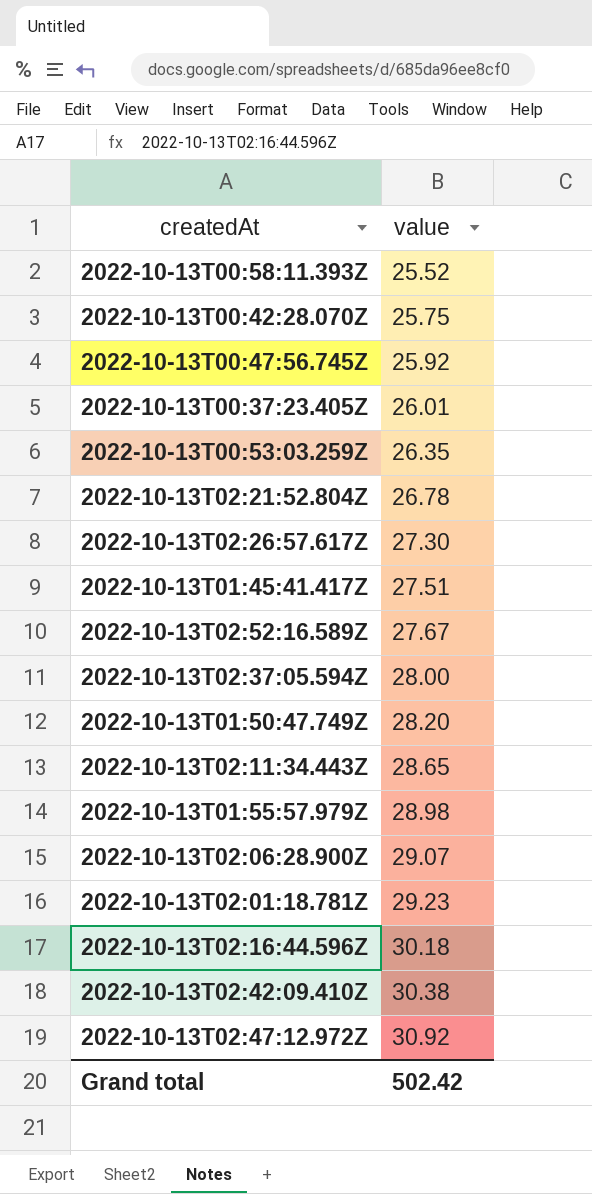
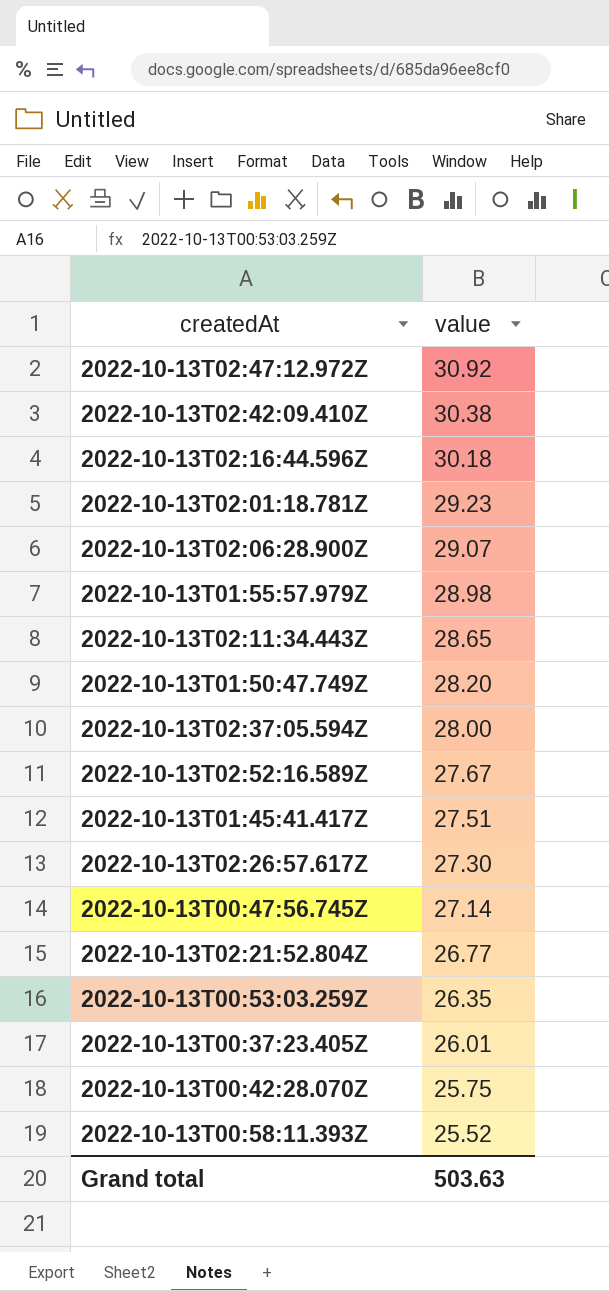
row order: value ascending -> value descending
2022-10-13T00:47:56.745Z | value: 25.92 -> 27.14
2022-10-13T02:21:52.804Z | value: 26.78 -> 26.77
Grand total | value: 502.42 -> 503.63

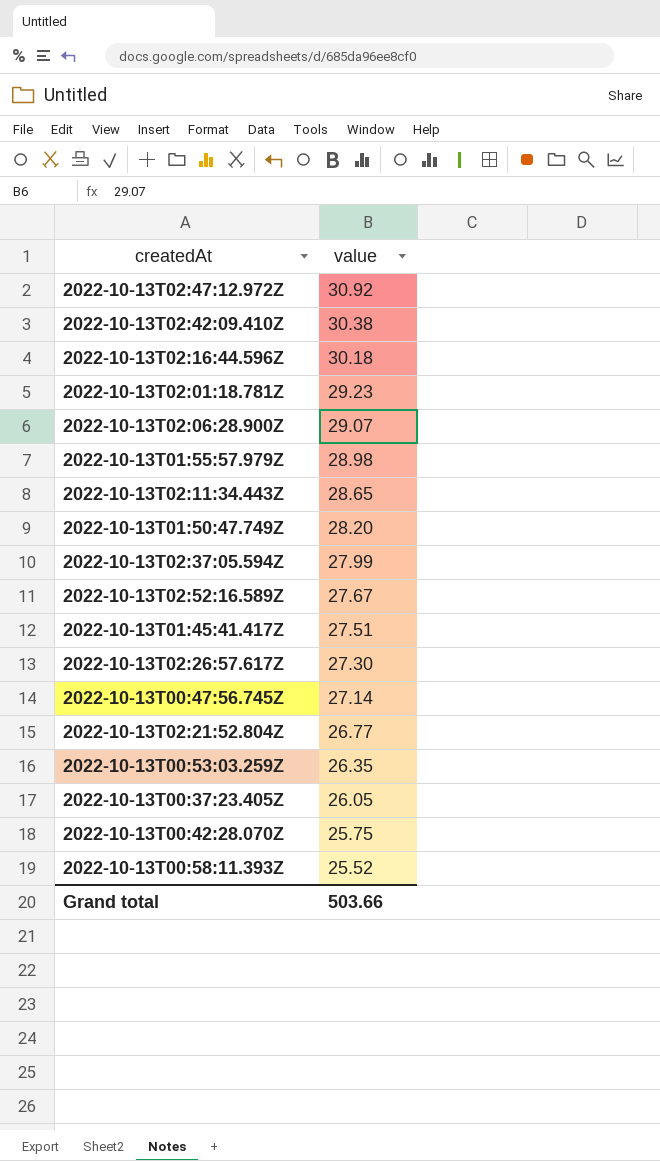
2022-10-13T02:37:05.594Z | value: 28.00 -> 27.99
2022-10-13T00:37:23.405Z | value: 26.01 -> 26.05
Grand total | value: 503.63 -> 503.66

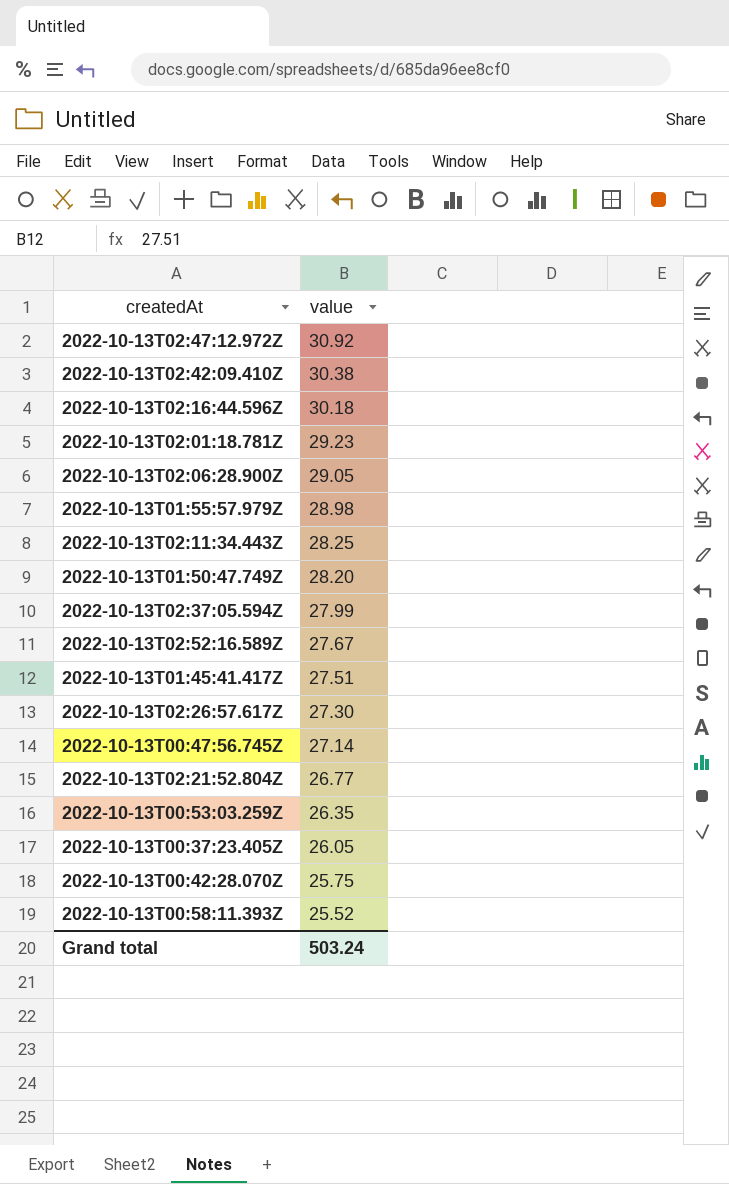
2022-10-13T02:06:28.900Z | value: 29.07 -> 29.05
2022-10-13T02:11:34.443Z | value: 28.65 -> 28.25
Grand total | value: 503.66 -> 503.24

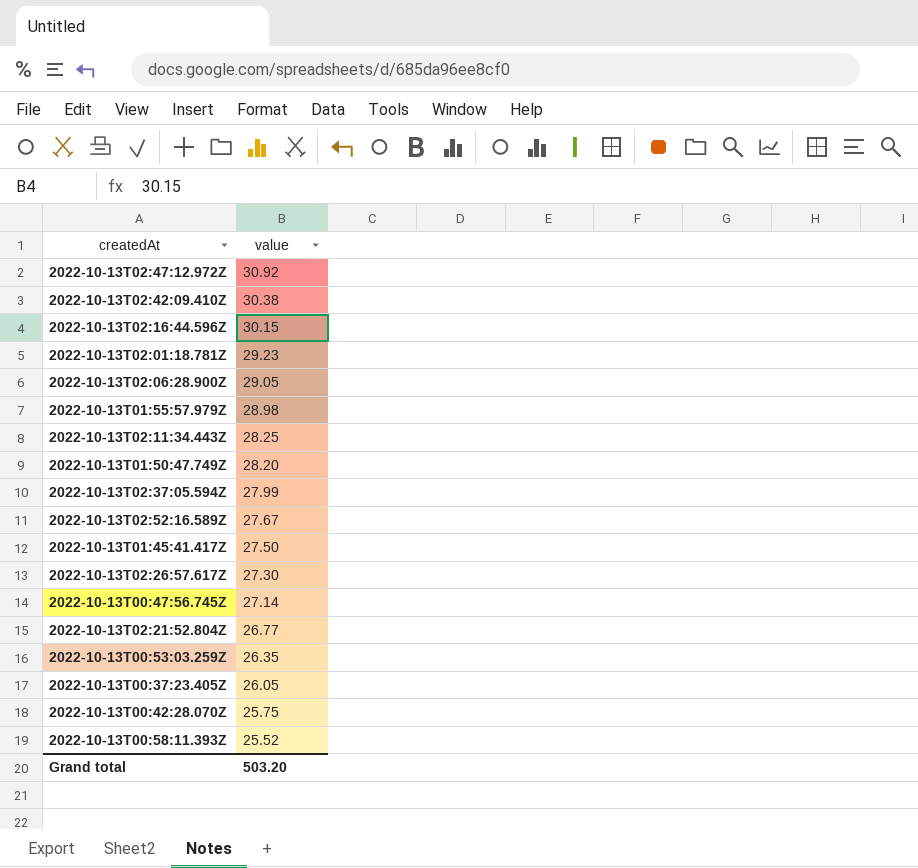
2022-10-13T02:16:44.596Z | value: 30.18 -> 30.15
2022-10-13T01:45:41.417Z | value: 27.51 -> 27.50
Grand total | value: 503.24 -> 503.20

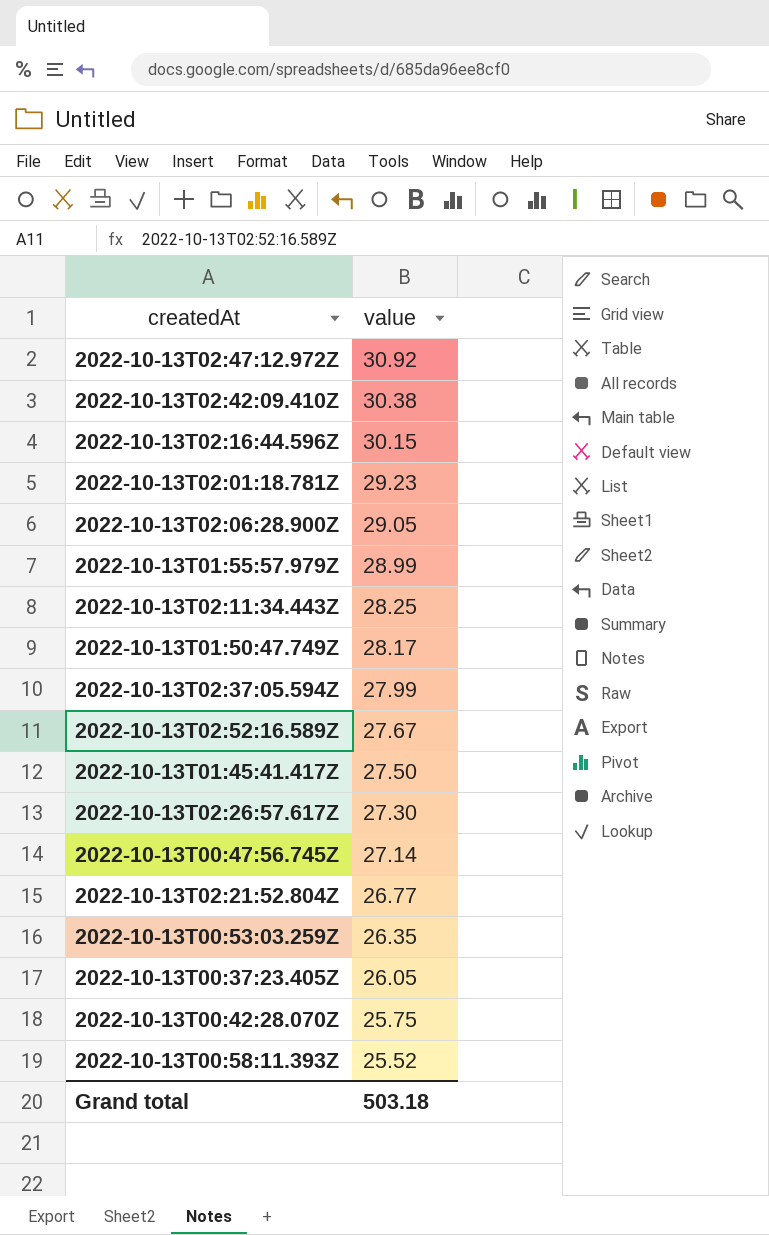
2022-10-13T01:55:57.979Z | value: 28.98 -> 28.99
2022-10-13T01:50:47.749Z | value: 28.20 -> 28.17
Grand total | value: 503.20 -> 503.18

